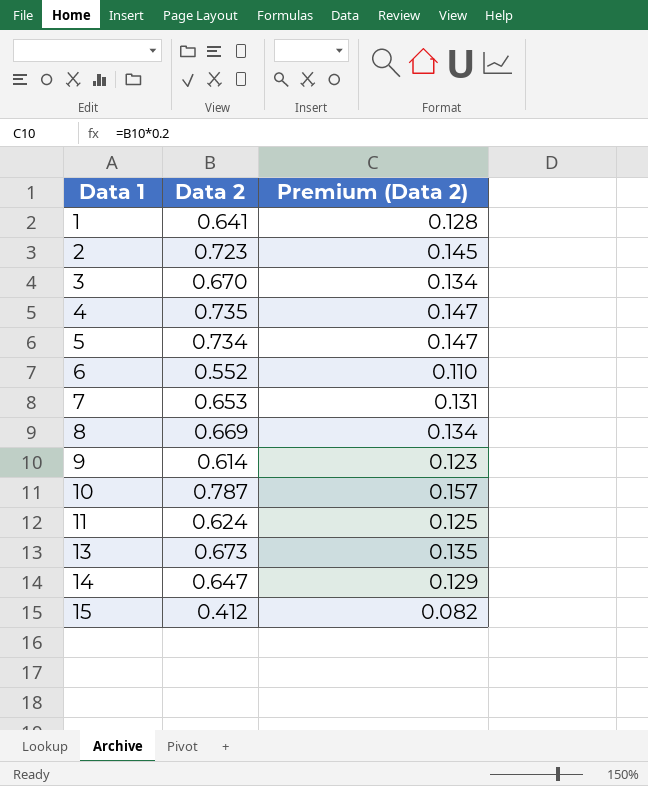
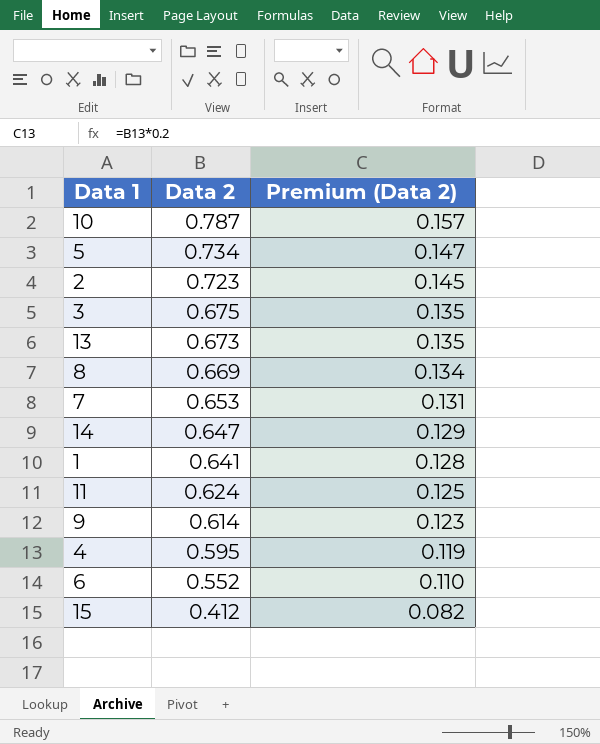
row order: Data 1 ascending -> Data 2 descending
3 | Data 2: 0.670 -> 0.675
3 | Premium (Data 2): 0.134 -> 0.135
4 | Data 2: 0.735 -> 0.595
4 | Premium (Data 2): 0.147 -> 0.119

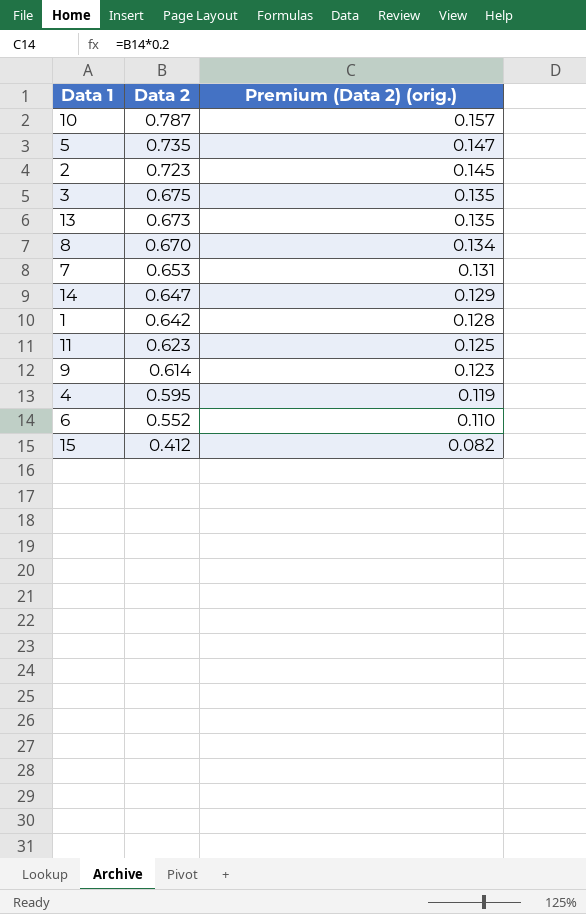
column name: Premium (Data 2) -> Premium (Data 2) (orig.)
5 | Data 2: 0.734 -> 0.735
8 | Data 2: 0.669 -> 0.670
1 | Data 2: 0.641 -> 0.642
11 | Data 2: 0.624 -> 0.623

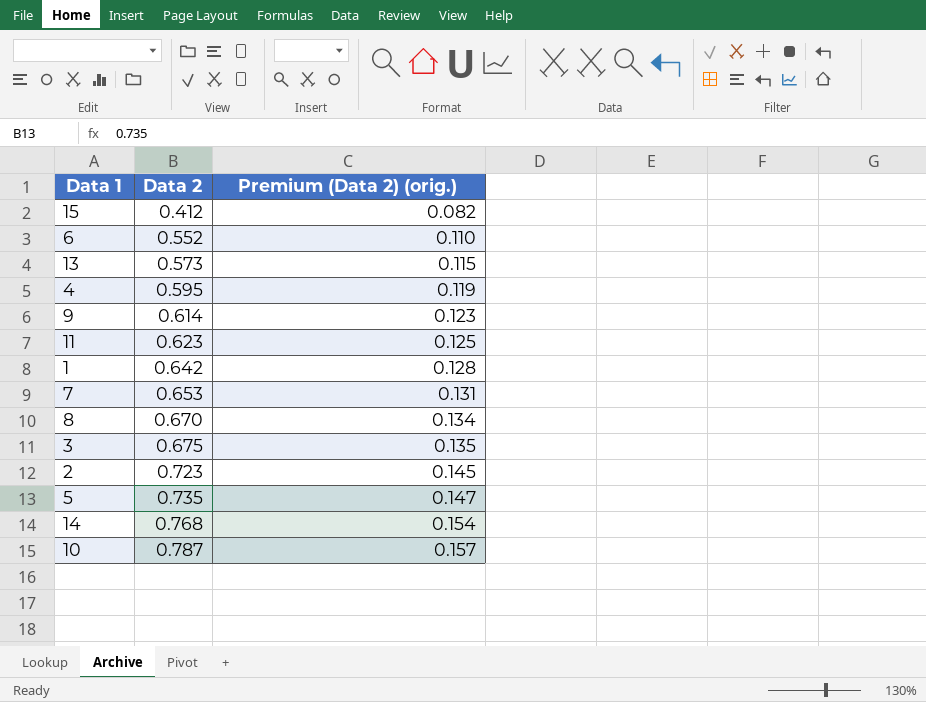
row order: Data 2 descending -> Data 2 ascending
13 | Data 2: 0.673 -> 0.573
13 | Premium (Data 2) (orig.): 0.135 -> 0.115
14 | Data 2: 0.647 -> 0.768
14 | Premium (Data 2) (orig.): 0.129 -> 0.154

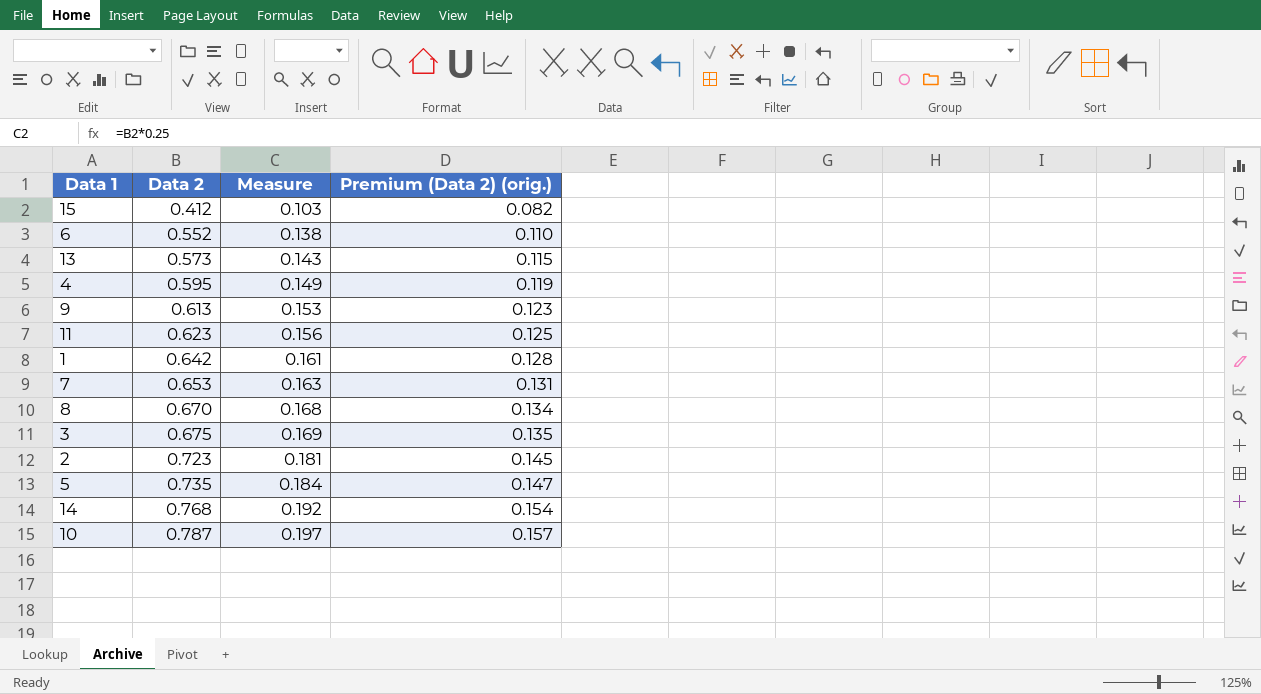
column Measure | formula: none -> [Data 2] * 0.25
9 | Data 2: 0.614 -> 0.613

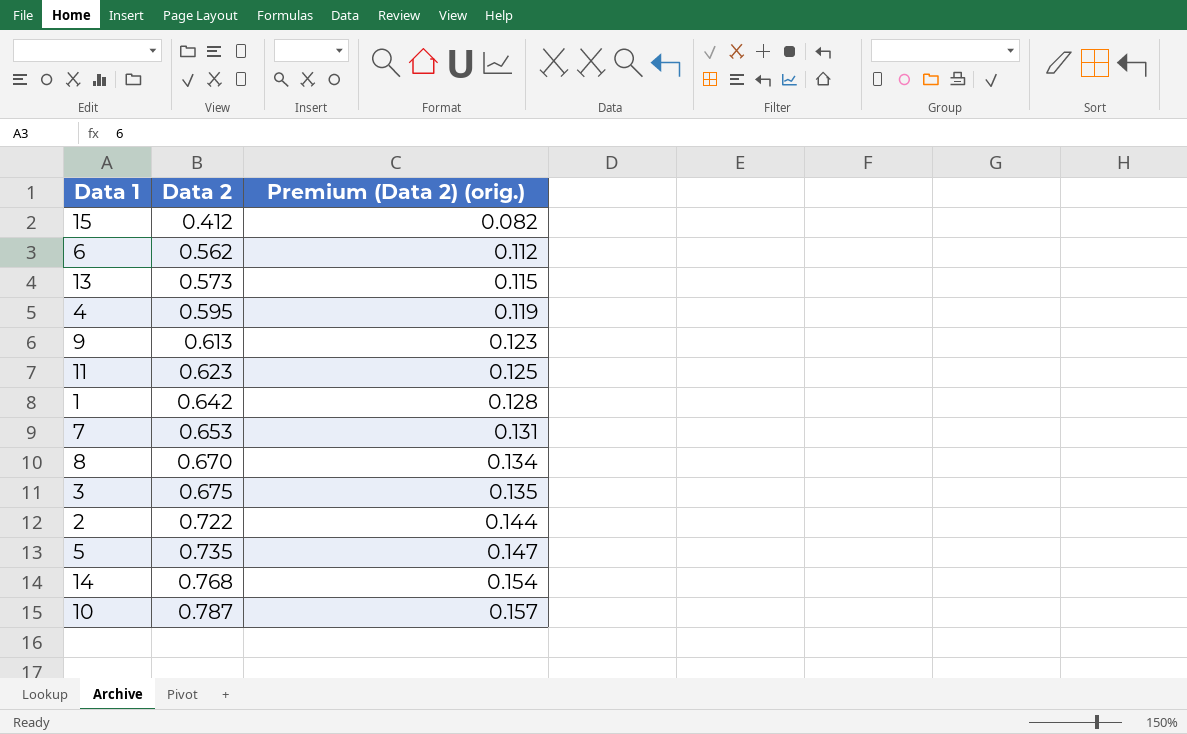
column Measure | formula: [Data 2] * 0.25 -> none
6 | Data 2: 0.552 -> 0.562
6 | Premium (Data 2) (orig.): 0.110 -> 0.112
2 | Data 2: 0.723 -> 0.722
2 | Premium (Data 2) (orig.): 0.145 -> 0.144

